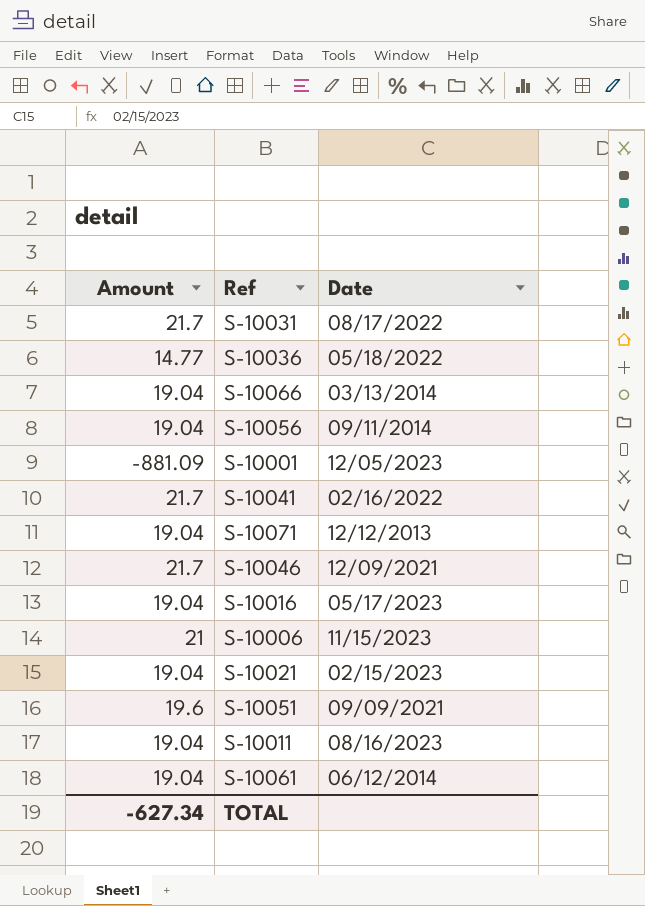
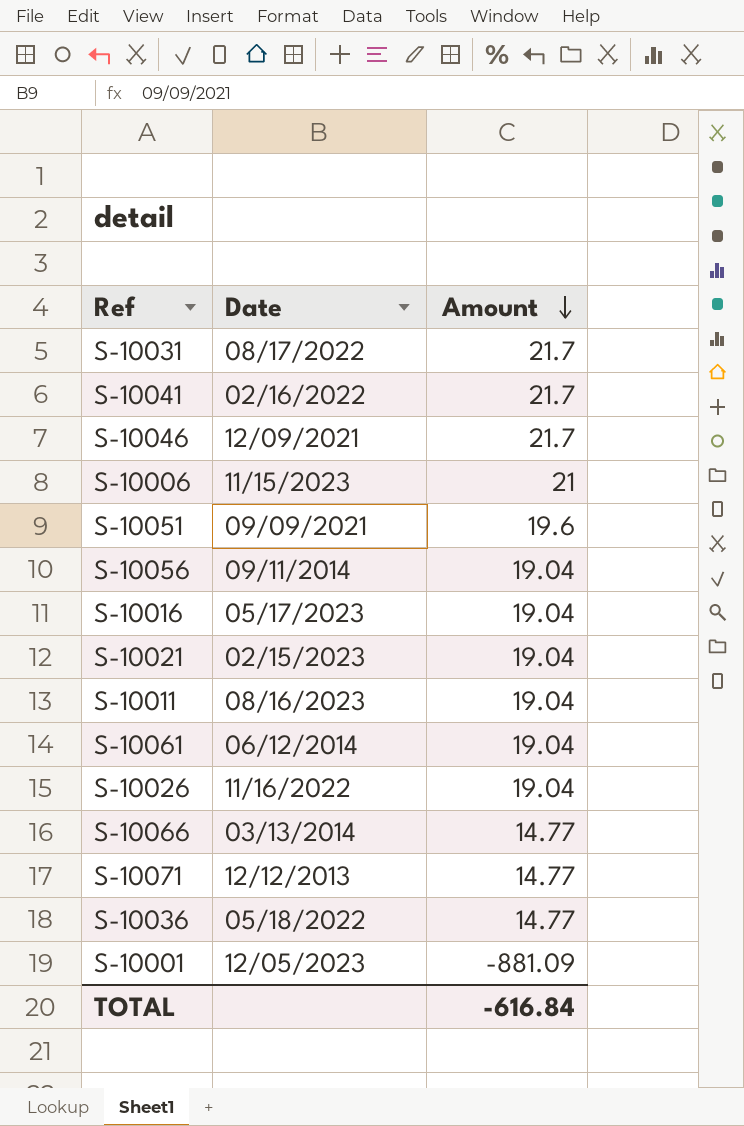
row order: none -> Amount descending
column Amount | position: 1 -> 3
row S-10026: none -> 11/16/2022 | 19.04
S-10066 | Amount: 19.04 -> 14.77
S-10071 | Amount: 19.04 -> 14.77
TOTAL | Amount: -627.34 -> -616.84

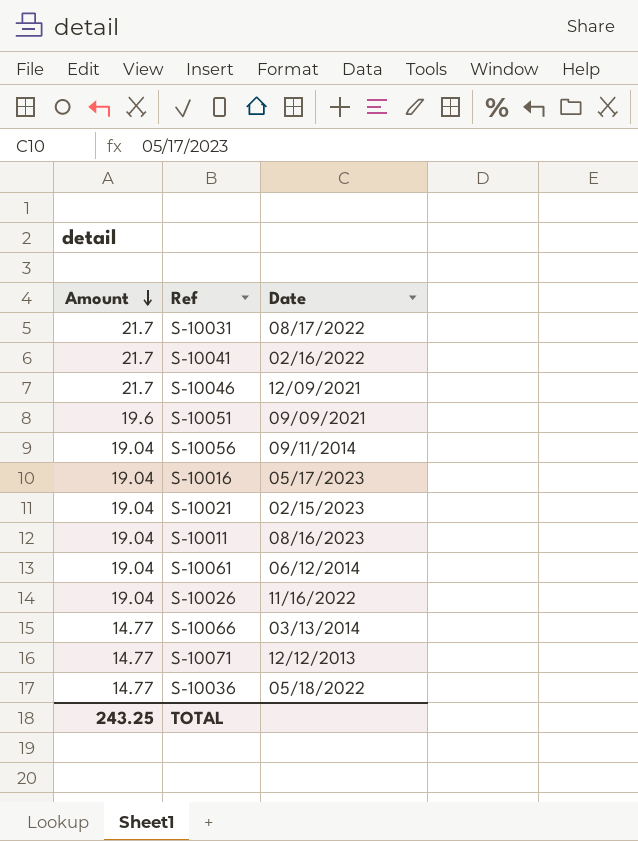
column Amount | position: 3 -> 1
row S-10006: 11/15/2023 | 21 -> none
row S-10001: 12/05/2023 | -881.09 -> none
TOTAL | Amount: -616.84 -> 243.25

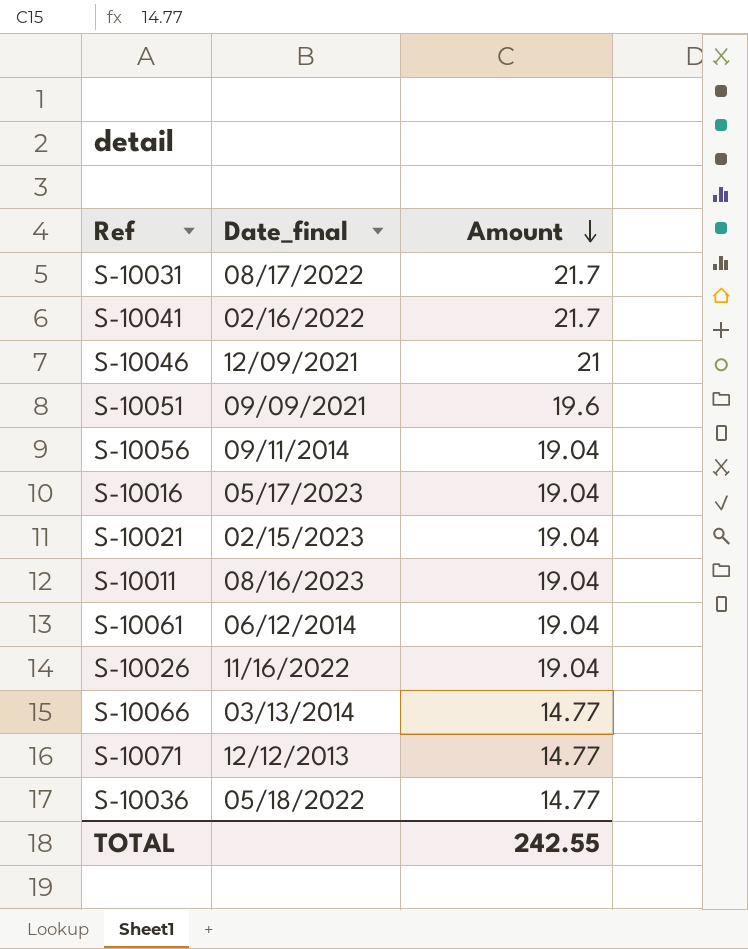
column name: Date -> Date_final
column Amount | position: 1 -> 3
S-10046 | Amount: 21.7 -> 21
TOTAL | Amount: 243.25 -> 242.55

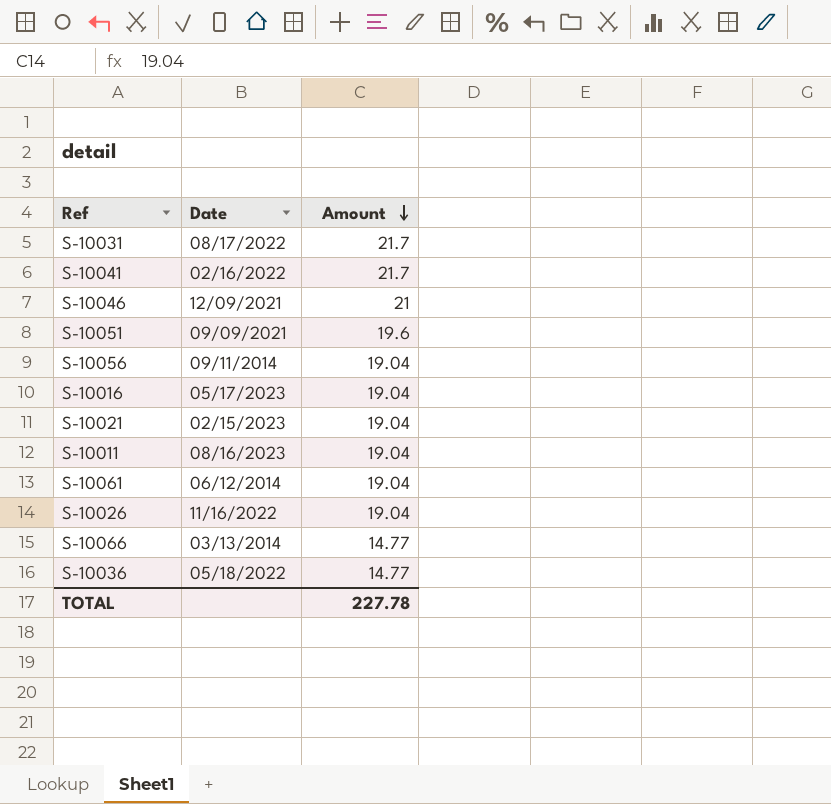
column name: Date_final -> Date
row S-10071: 12/12/2013 | 14.77 -> none
TOTAL | Amount: 242.55 -> 227.78

